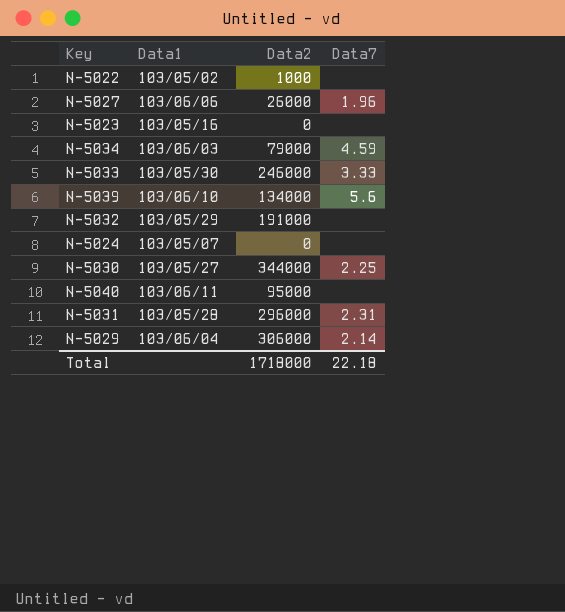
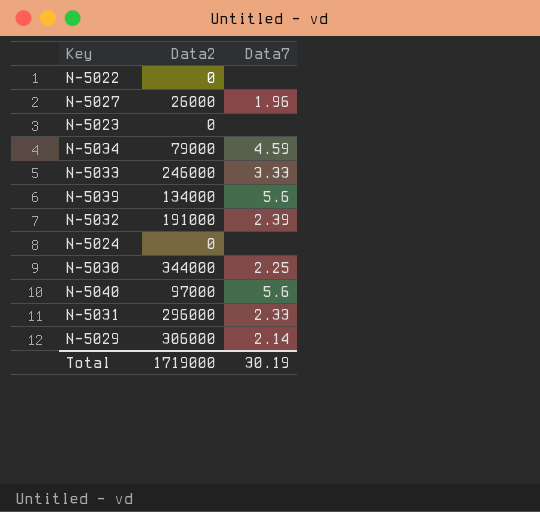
column Data1 | position: 2 -> none
N-5022 | Data2: 1000 -> 0
N-5032 | Data7: none -> 2.39
N-5040 | Data2: 95000 -> 97000
N-5040 | Data7: none -> 5.6
N-5031 | Data7: 2.31 -> 2.33
Total | Data2: 1718000 -> 1719000
Total | Data7: 22.18 -> 30.19

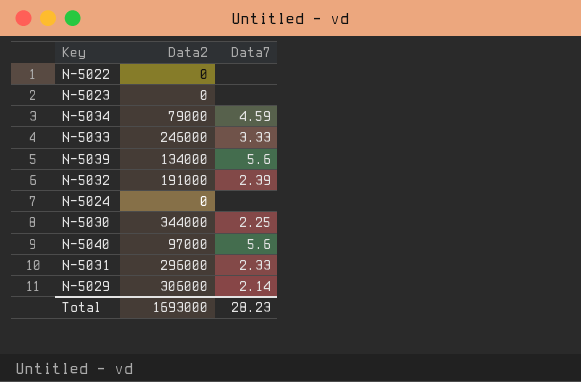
row N-5027: 26000 | 1.96 -> none
Total | Data2: 1719000 -> 1693000
Total | Data7: 30.19 -> 28.23

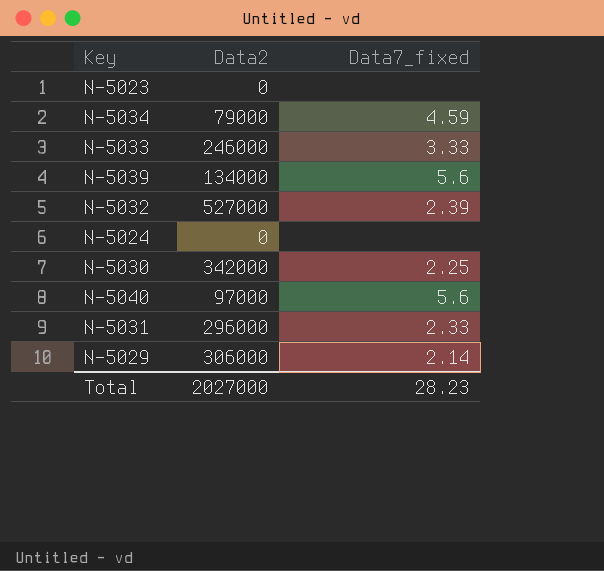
column name: Data7 -> Data7_fixed
row N-5022: 0 | none -> none
N-5032 | Data2: 191000 -> 527000
N-5030 | Data2: 344000 -> 342000
Total | Data2: 1693000 -> 2027000

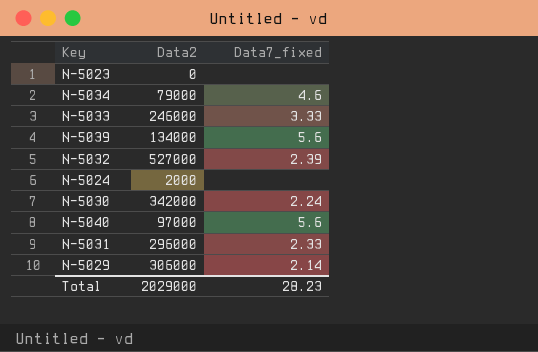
N-5034 | Data7_fixed: 4.59 -> 4.6
N-5024 | Data2: 0 -> 2000
N-5030 | Data7_fixed: 2.25 -> 2.24
Total | Data2: 2027000 -> 2029000

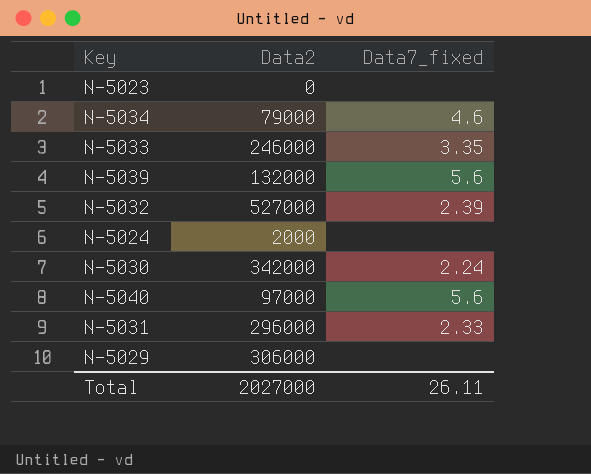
N-5033 | Data7_fixed: 3.33 -> 3.35
N-5039 | Data2: 134000 -> 132000
N-5029 | Data7_fixed: 2.14 -> none
Total | Data2: 2029000 -> 2027000
Total | Data7_fixed: 28.23 -> 26.11

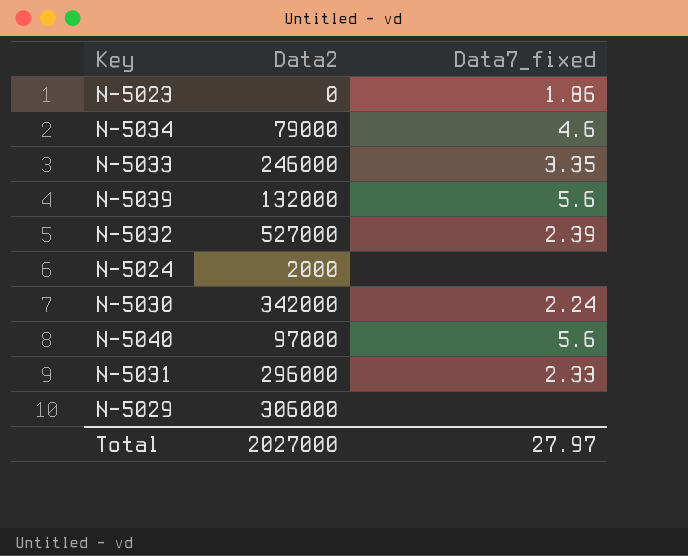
N-5023 | Data7_fixed: none -> 1.86
Total | Data7_fixed: 26.11 -> 27.97

